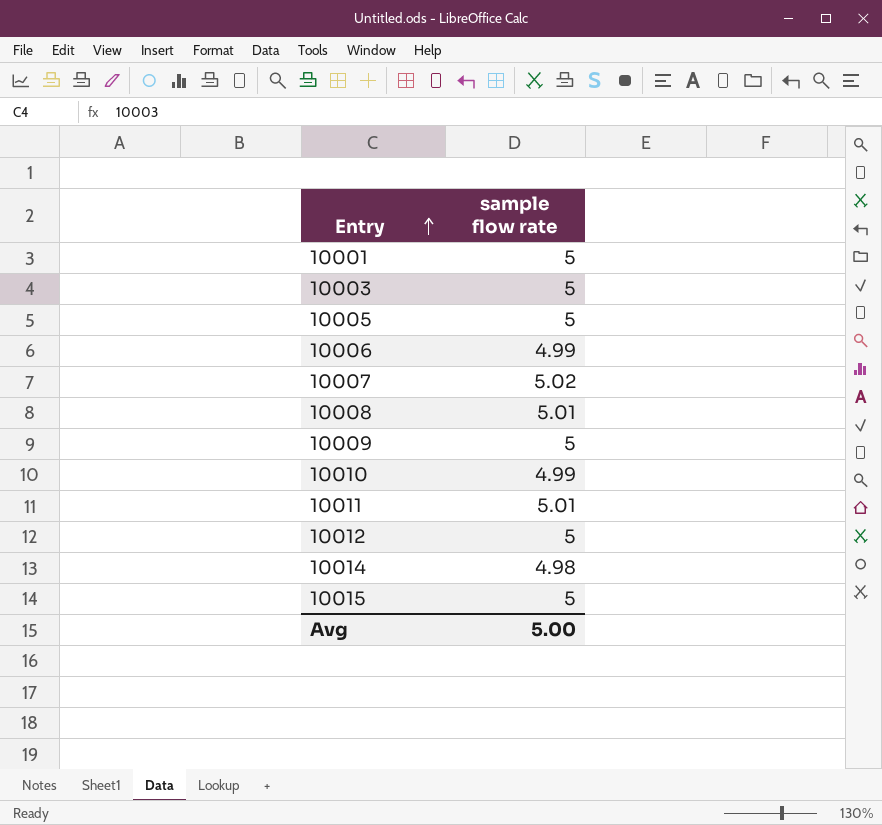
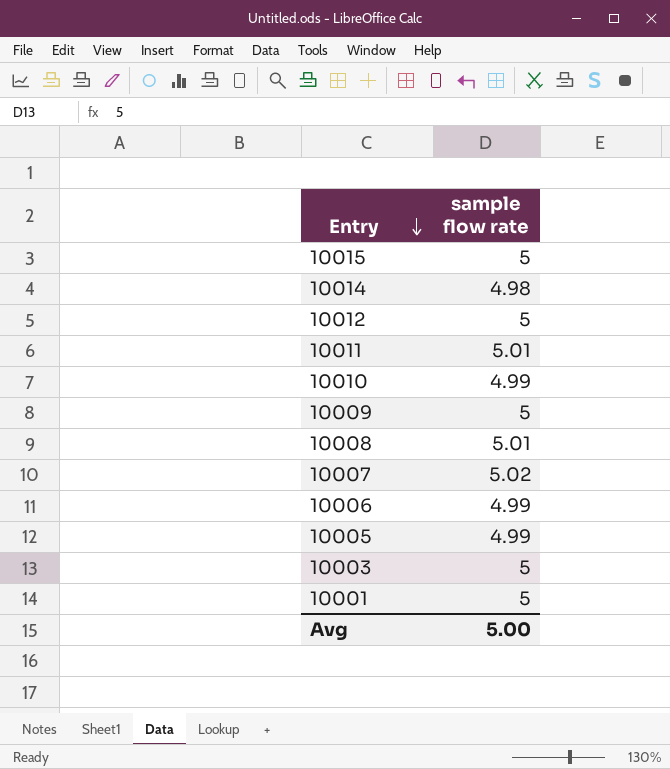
row order: Entry ascending -> Entry descending
10005 | sample flow rate: 5 -> 4.99

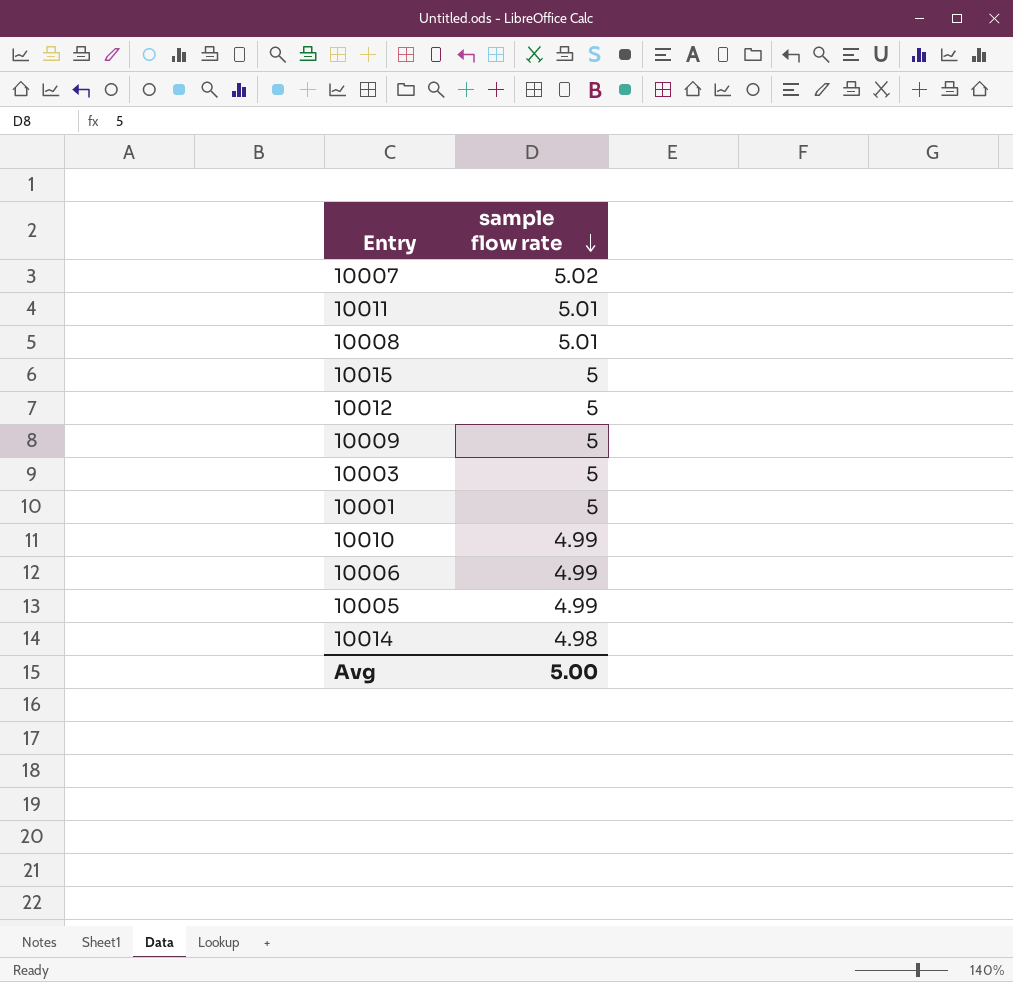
row order: Entry descending -> sample flow rate descending

